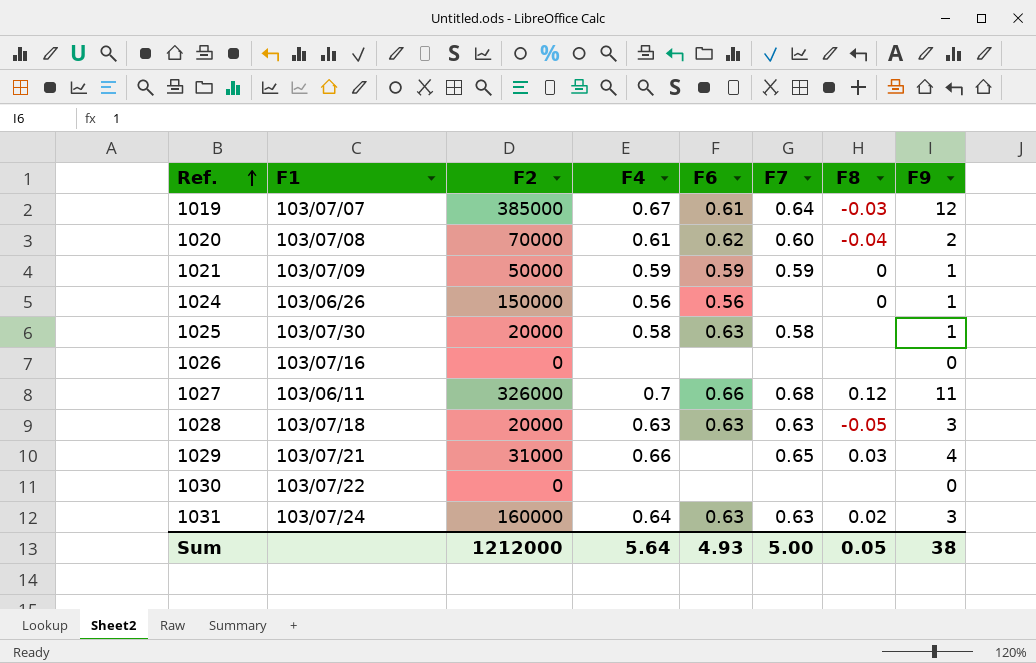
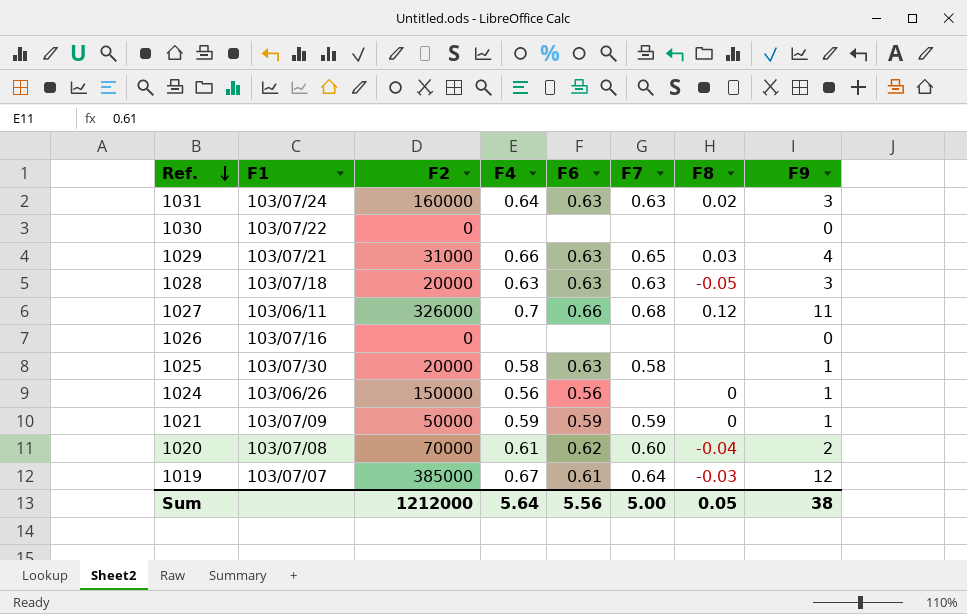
row order: Ref. ascending -> Ref. descending
1029 | F6: none -> 0.63
Sum | F6: 4.93 -> 5.56

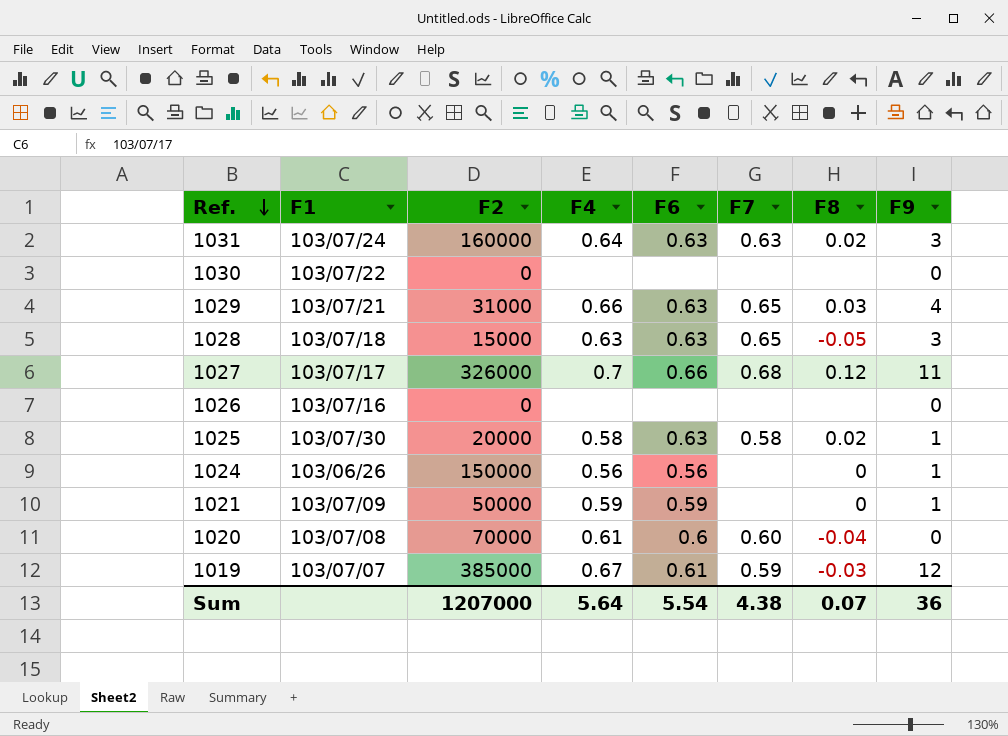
1028 | F2: 20000 -> 15000
1028 | F7: 0.63 -> 0.65
1027 | F1: 103/06/11 -> 103/07/17
1025 | F8: none -> 0.02
1021 | F7: 0.59 -> none
1020 | F6: 0.62 -> 0.6
1020 | F9: 2 -> 0
1019 | F7: 0.64 -> 0.59
Sum | F2: 1212000 -> 1207000
Sum | F6: 5.56 -> 5.54
Sum | F7: 5.00 -> 4.38
Sum | F8: 0.05 -> 0.07
Sum | F9: 38 -> 36

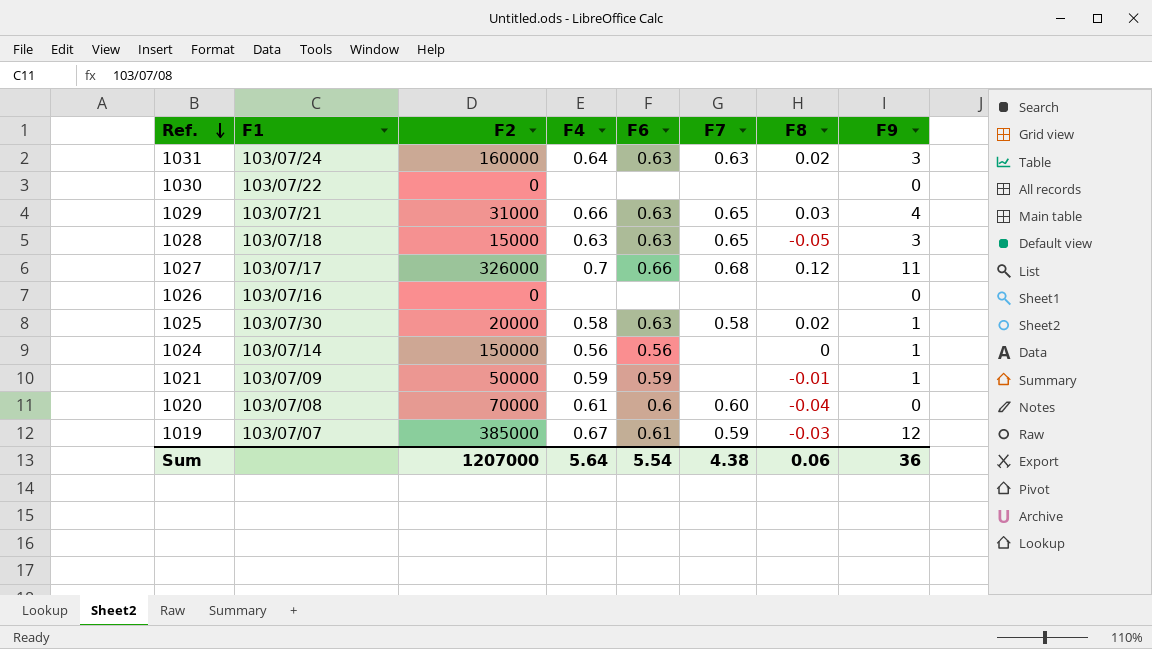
1024 | F1: 103/06/26 -> 103/07/14
1021 | F8: 0 -> -0.01
Sum | F8: 0.07 -> 0.06

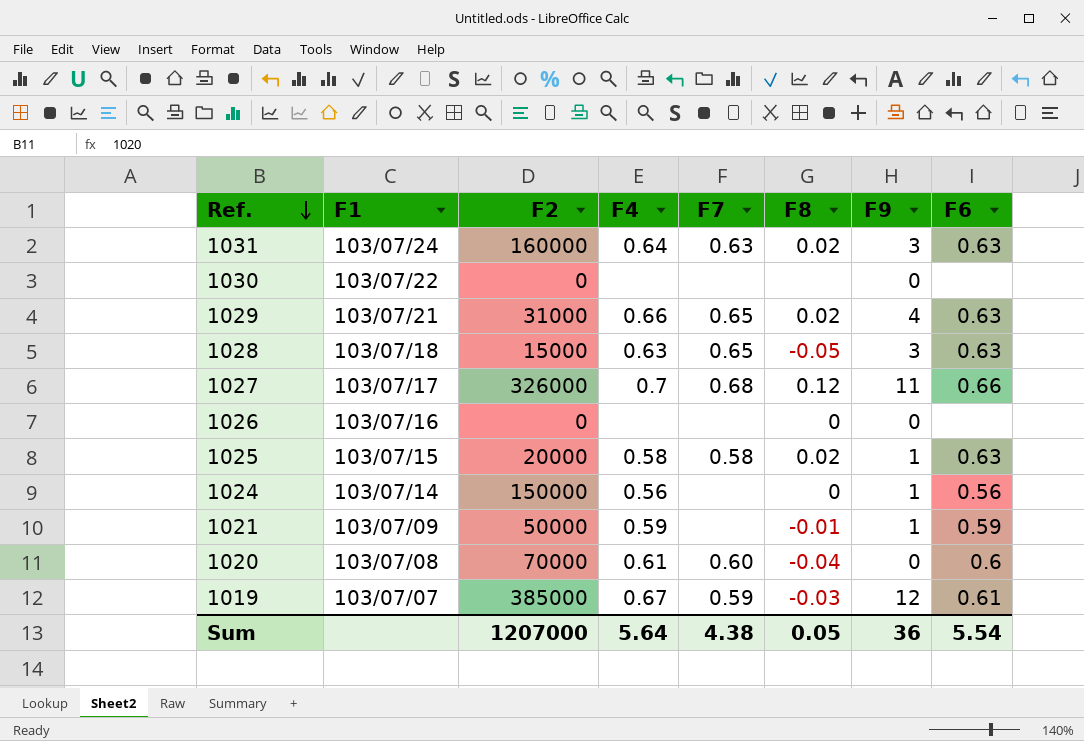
column F6 | position: 5 -> 8
1029 | F8: 0.03 -> 0.02
1026 | F8: none -> 0
1025 | F1: 103/07/30 -> 103/07/15
Sum | F8: 0.06 -> 0.05

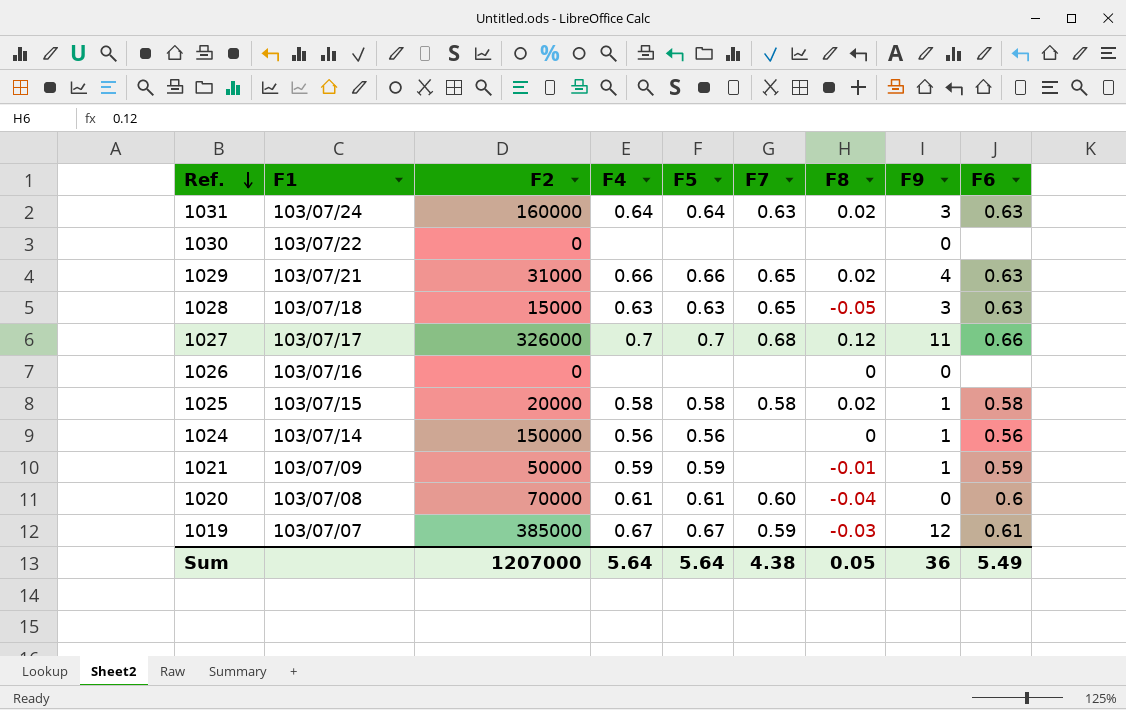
column F5 | position: none -> 5
1025 | F6: 0.63 -> 0.58
Sum | F6: 5.54 -> 5.49

